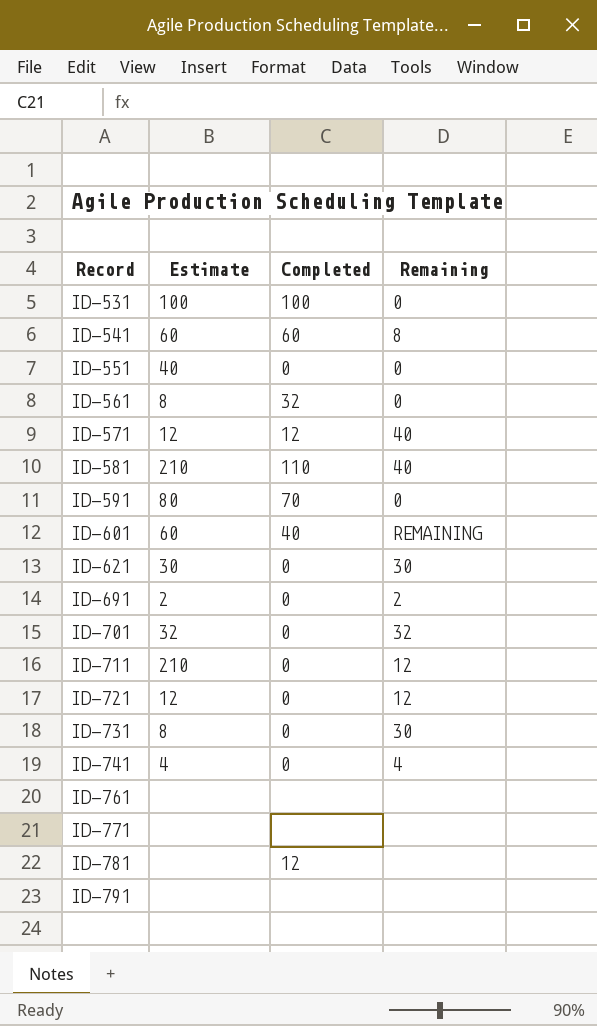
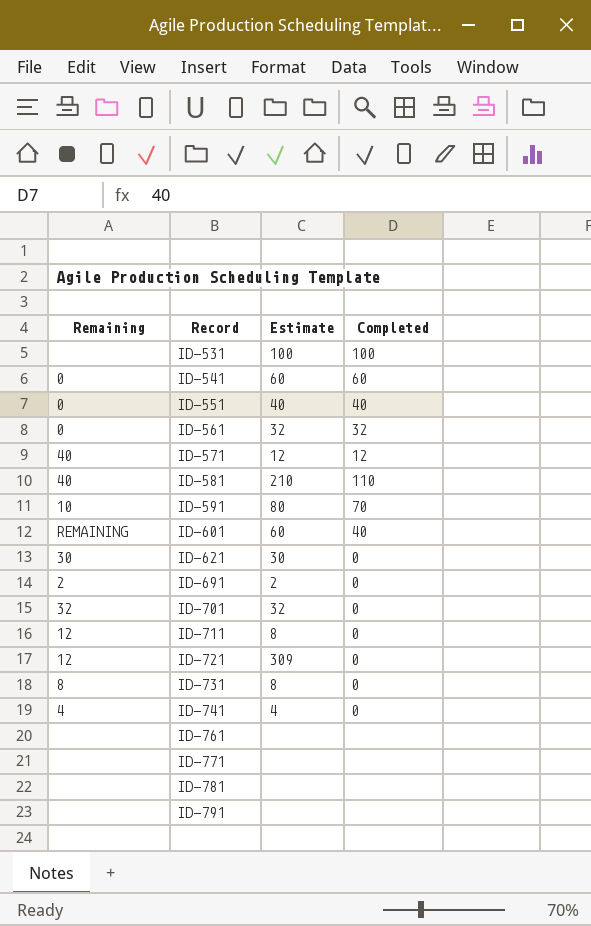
column Remaining | position: 4 -> 1
ID-531 | Remaining: 0 -> none
ID-541 | Remaining: 8 -> 0
ID-551 | Completed: 0 -> 40
ID-561 | Estimate: 8 -> 32
ID-591 | Remaining: 0 -> 10
ID-711 | Estimate: 210 -> 8
ID-721 | Estimate: 12 -> 309
ID-731 | Remaining: 30 -> 8
ID-781 | Completed: 12 -> none

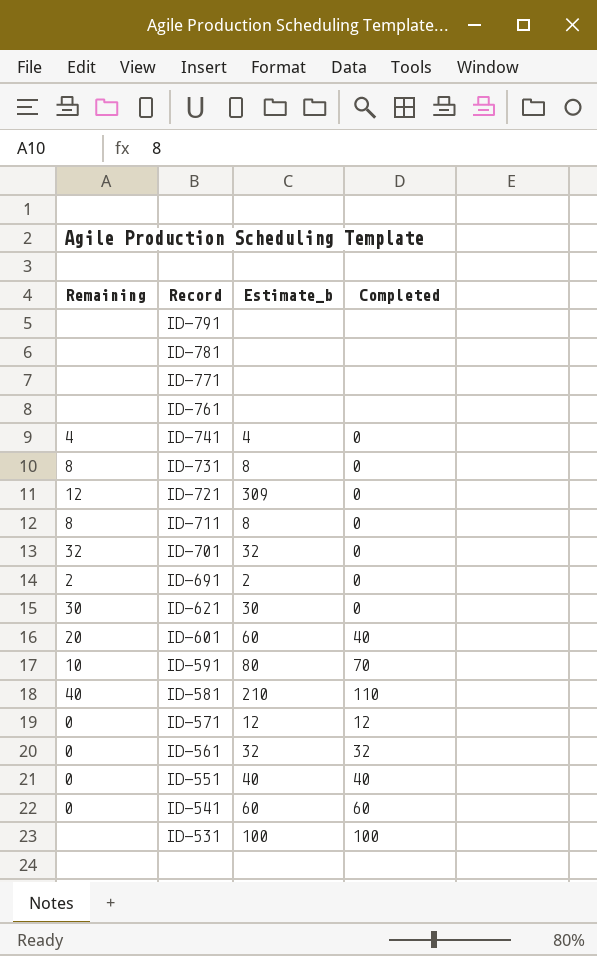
row order: Record ascending -> Record descending
column name: Estimate -> Estimate_b
ID-711 | Remaining: 12 -> 8
ID-601 | Remaining: REMAINING -> 20
ID-571 | Remaining: 40 -> 0

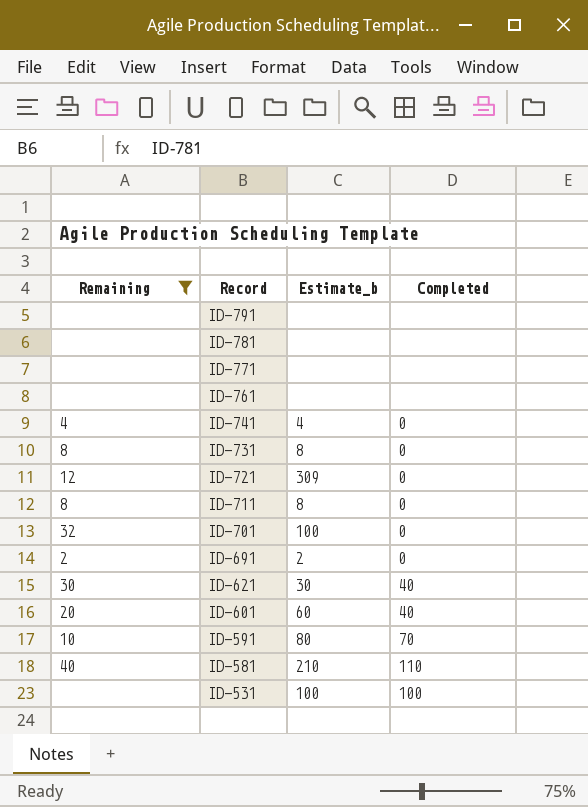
filter: none -> Remaining != 0
ID-701 | Estimate_b: 32 -> 100
ID-621 | Completed: 0 -> 40

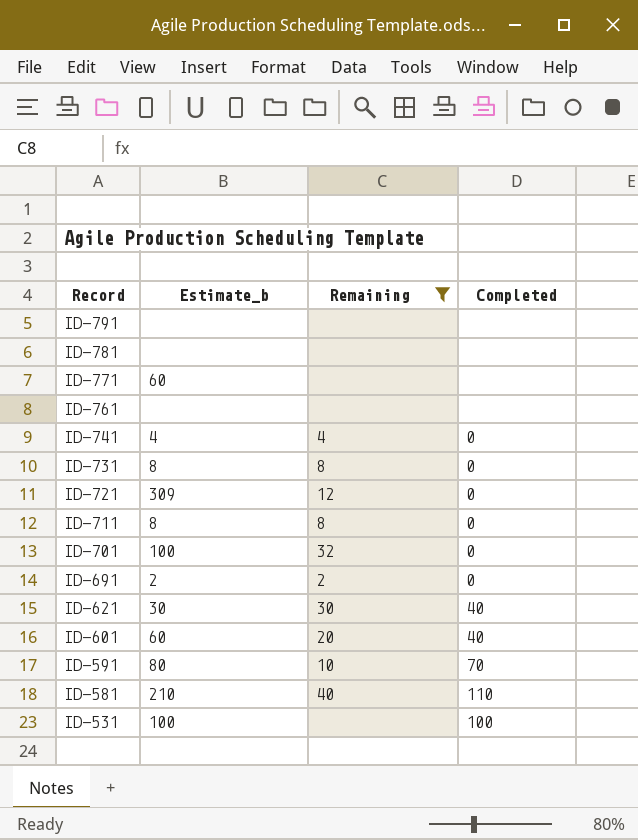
column Remaining | position: 1 -> 3
ID-771 | Estimate_b: none -> 60

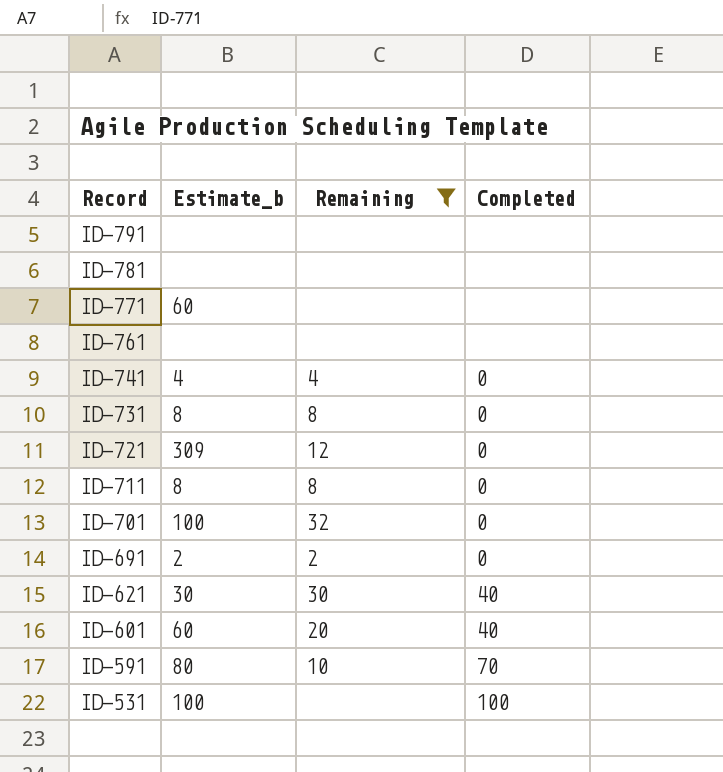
row ID-581: 210 | 40 | 110 -> none

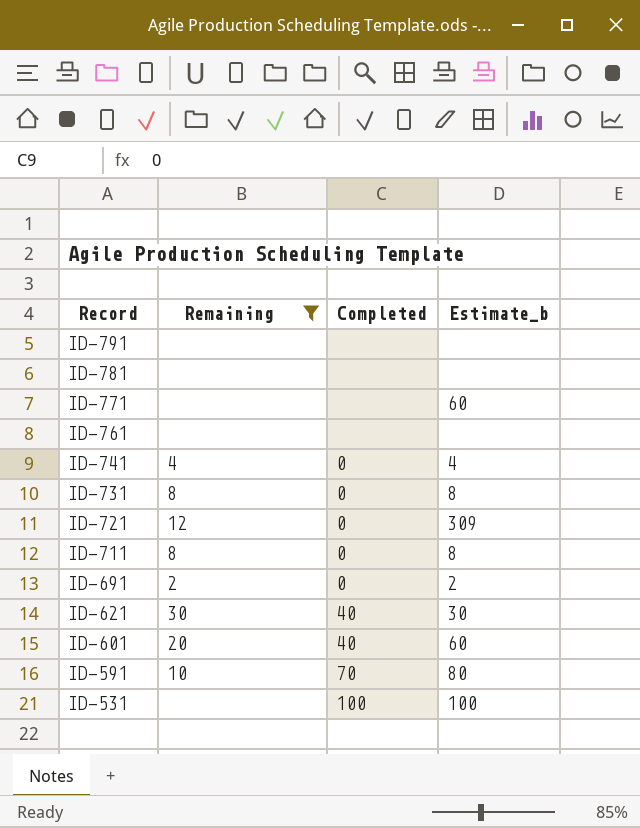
column Estimate_b | position: 2 -> 4
row ID-701: 100 | 32 | 0 -> none

